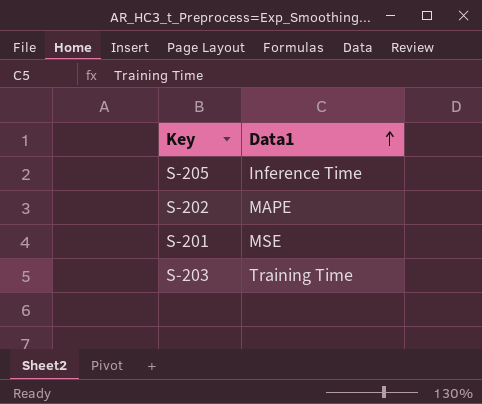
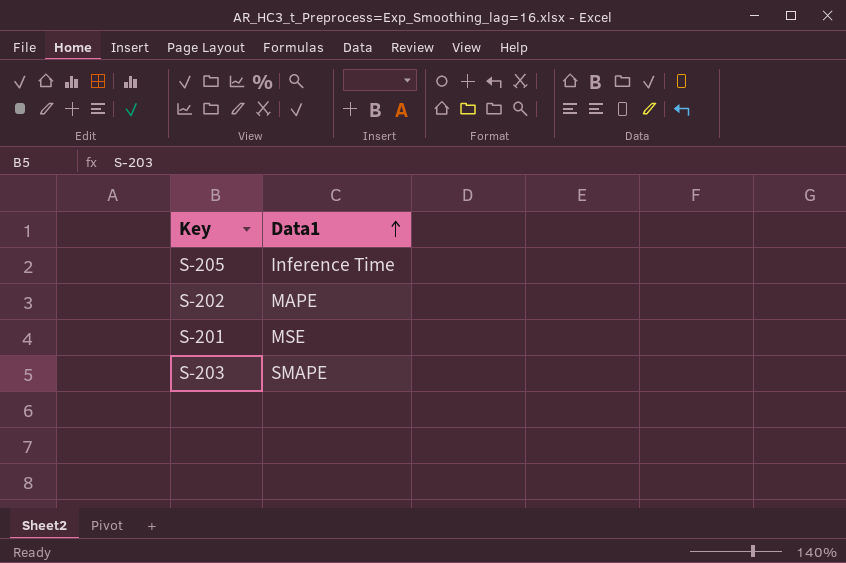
S-203 | Data1: Training Time -> SMAPE

